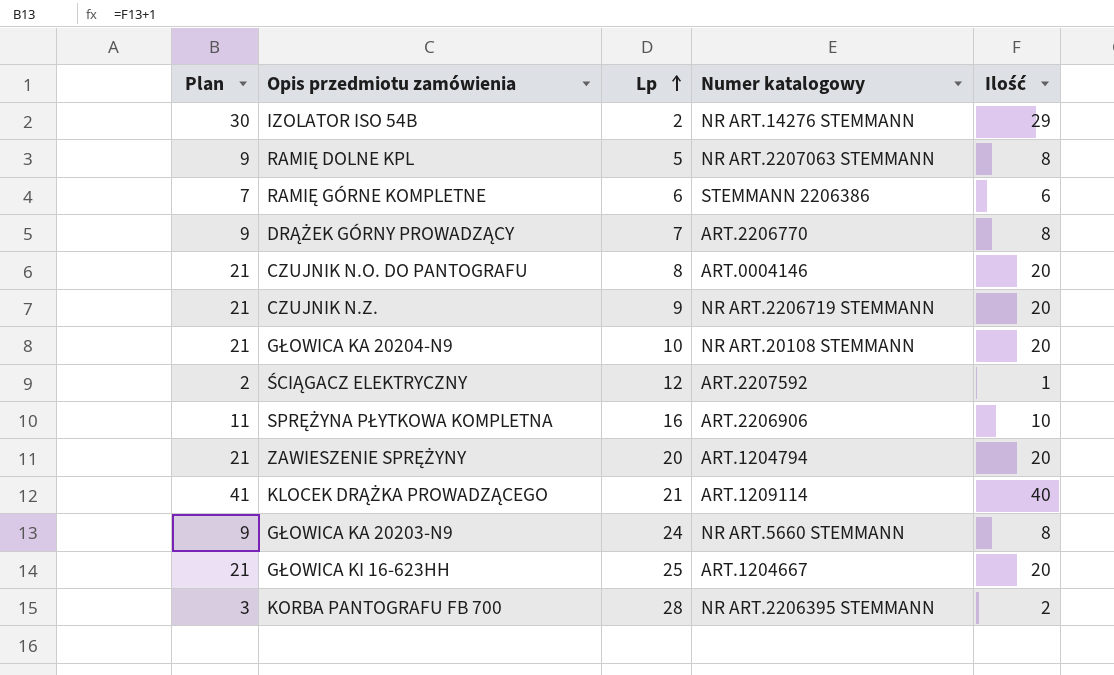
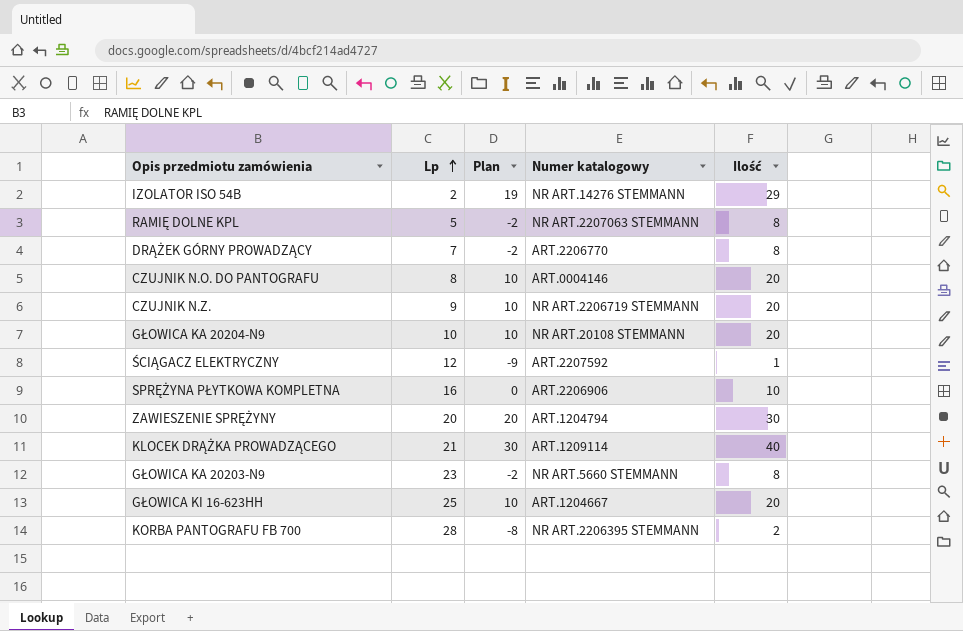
column Plan | formula: [Ilość] + 1 -> [Ilość] - 10
column Plan | position: 1 -> 3
row RAMIĘ GÓRNE KOMPLETNE: 7 | 6 | STEMMANN 2206386 | 6 -> none
ZAWIESZENIE SPRĘŻYNY | Ilość: 20 -> 30
GŁOWICA KA 20203-N9 | Lp: 24 -> 23

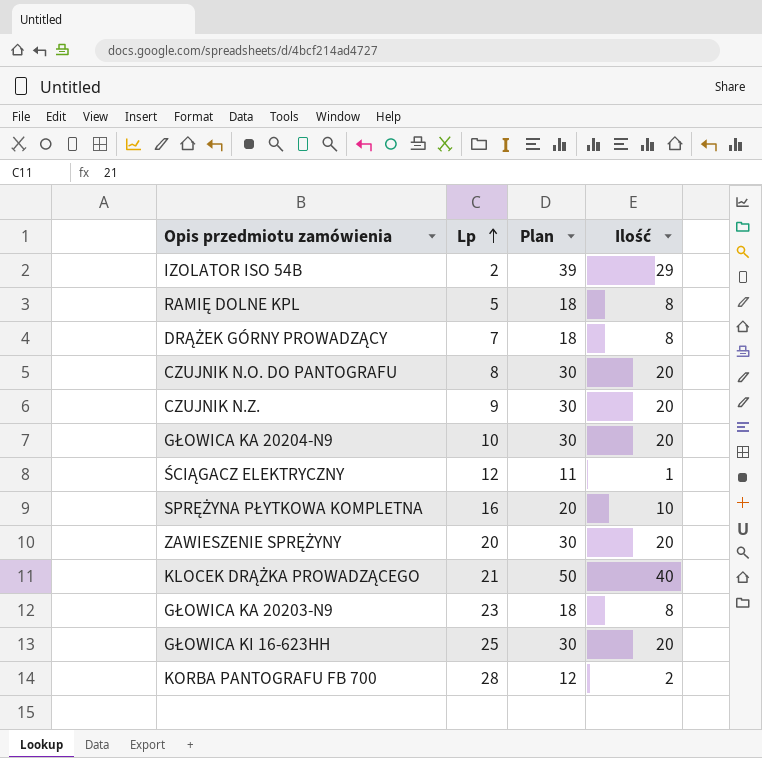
column Numer katalogowy | position: 4 -> none
column Plan | formula: [Ilość] - 10 -> [Ilość] + 10
ZAWIESZENIE SPRĘŻYNY | Ilość: 30 -> 20

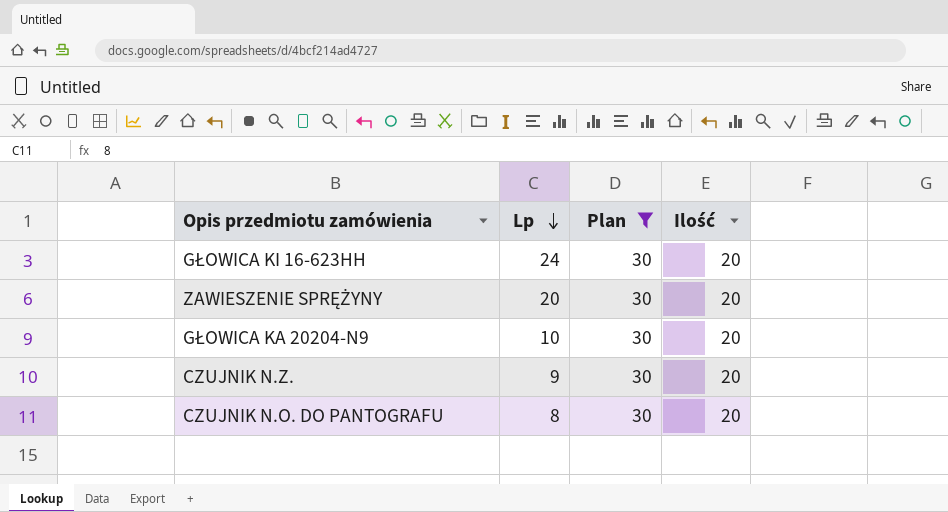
filter: none -> Plan = 30
row order: Lp ascending -> Lp descending
GŁOWICA KI 16-623HH | Lp: 25 -> 24

